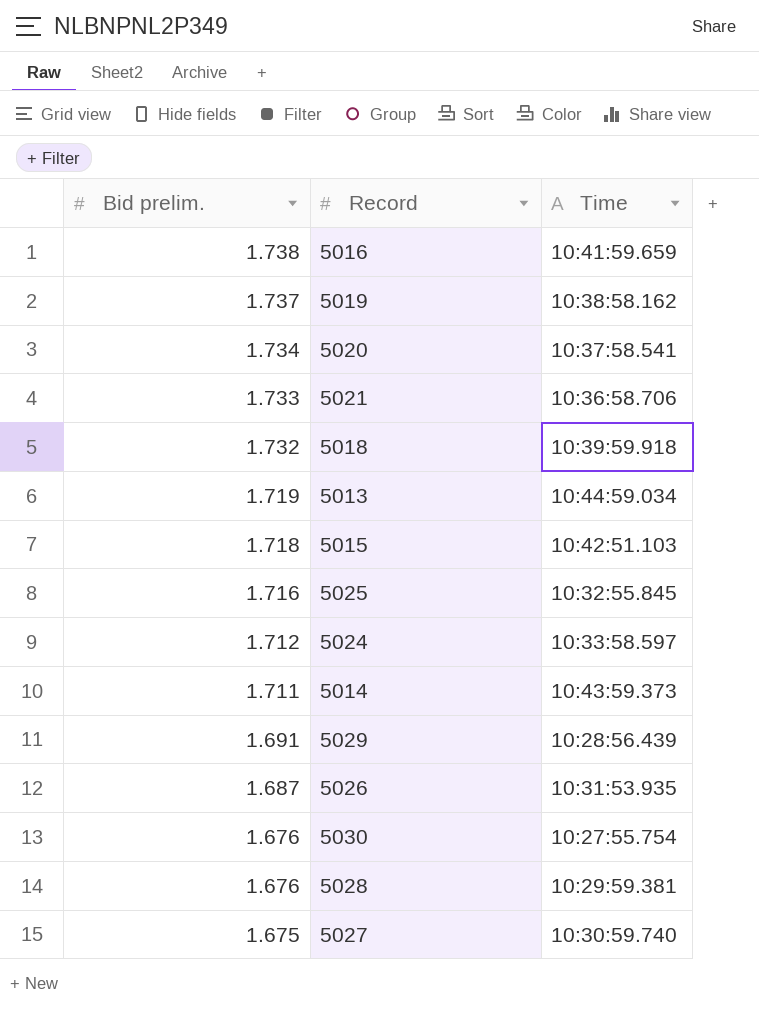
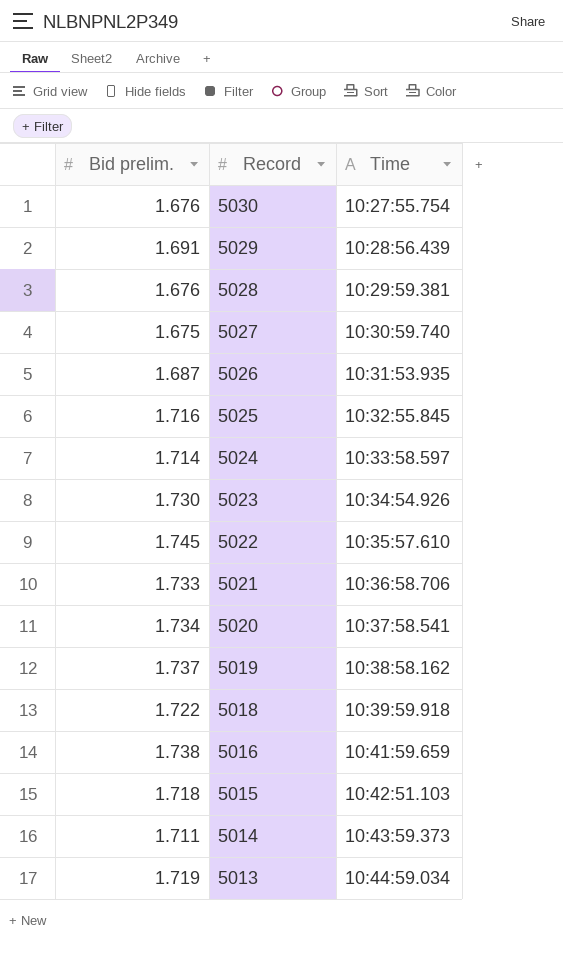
row order: Bid prelim. descending -> Record descending
5024 | Bid prelim.: 1.712 -> 1.714
row 5023: none -> 1.730 | 10:34:54.926
row 5022: none -> 1.745 | 10:35:57.610
5018 | Bid prelim.: 1.732 -> 1.722

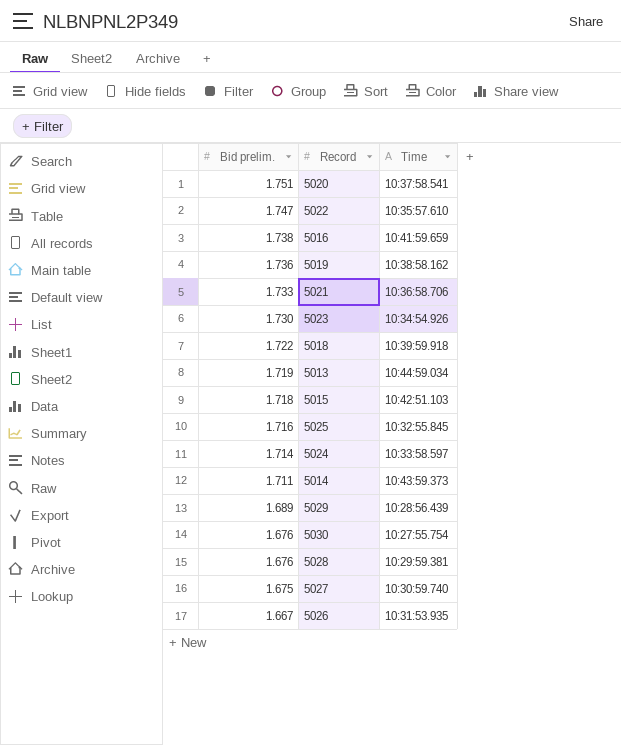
row order: Record descending -> Bid prelim. descending
5020 | Bid prelim.: 1.734 -> 1.751
5022 | Bid prelim.: 1.745 -> 1.747
5019 | Bid prelim.: 1.737 -> 1.736
5029 | Bid prelim.: 1.691 -> 1.689
5026 | Bid prelim.: 1.687 -> 1.667

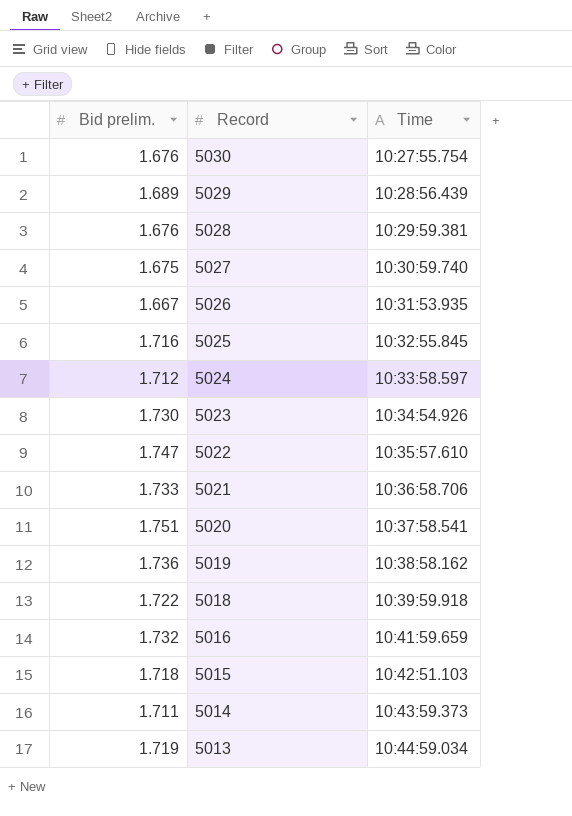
row order: Bid prelim. descending -> Record descending
5024 | Bid prelim.: 1.714 -> 1.712
5016 | Bid prelim.: 1.738 -> 1.732

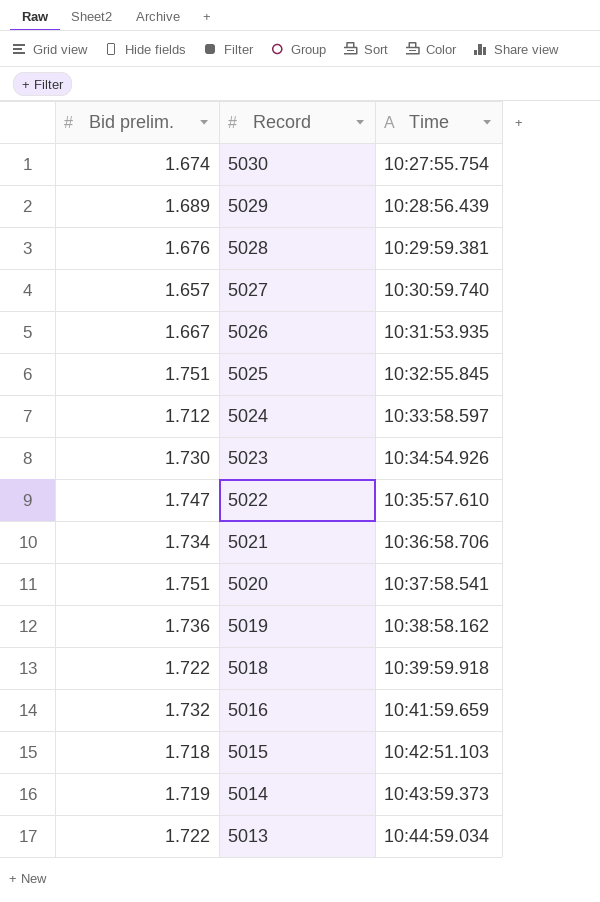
5030 | Bid prelim.: 1.676 -> 1.674
5027 | Bid prelim.: 1.675 -> 1.657
5025 | Bid prelim.: 1.716 -> 1.751
5021 | Bid prelim.: 1.733 -> 1.734
5014 | Bid prelim.: 1.711 -> 1.719
5013 | Bid prelim.: 1.719 -> 1.722

